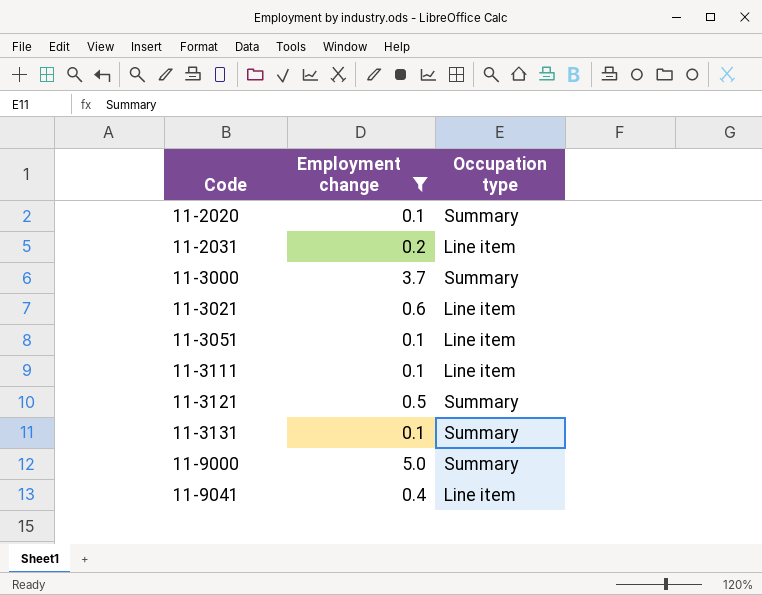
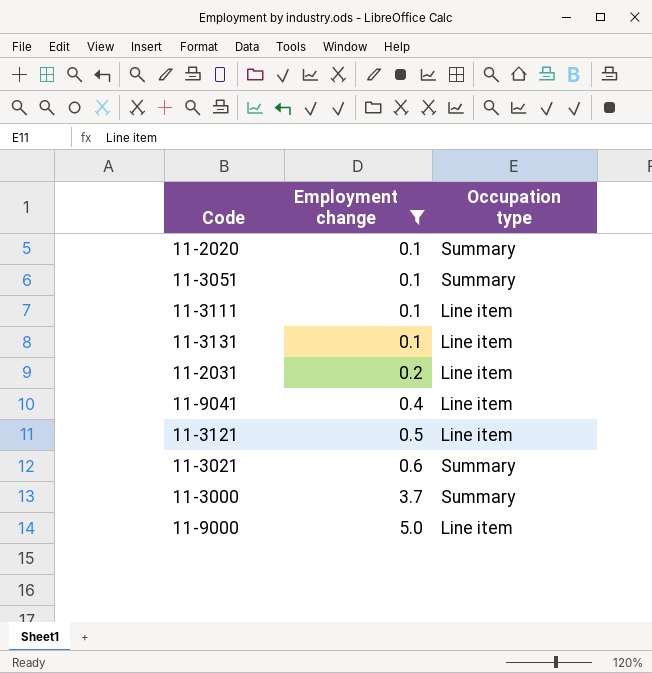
row order: Code ascending -> Employment change ascending
11-3051 | Occupation type: Line item -> Summary
11-3131 | Occupation type: Summary -> Line item
11-3121 | Occupation type: Summary -> Line item
11-3021 | Occupation type: Line item -> Summary
11-9000 | Occupation type: Summary -> Line item

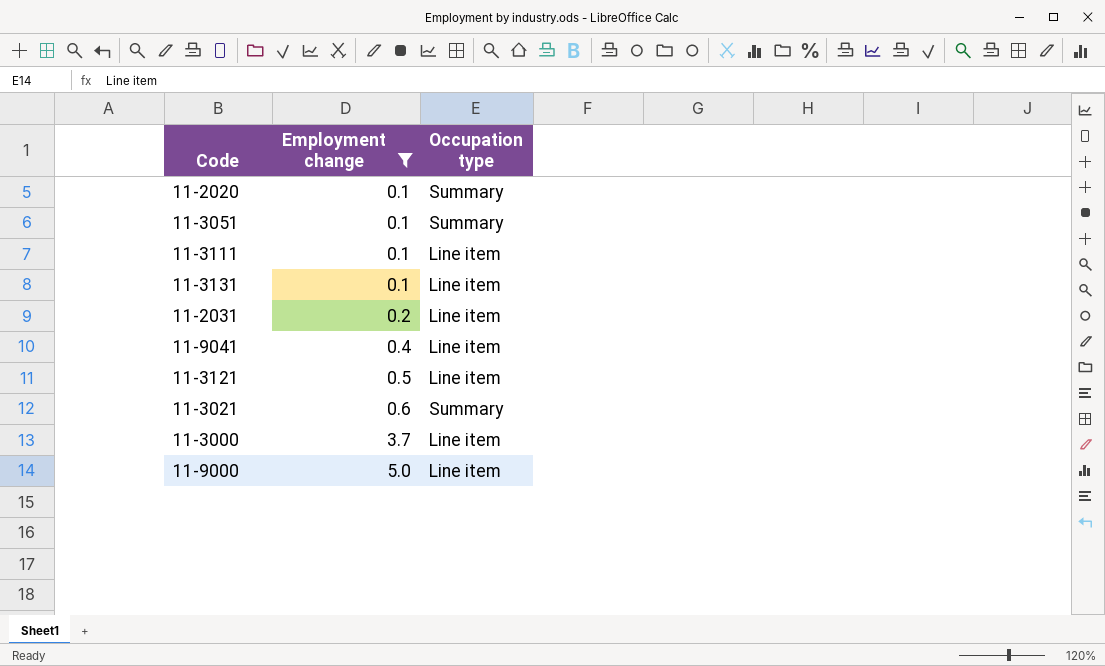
11-3000 | Occupation type: Summary -> Line item

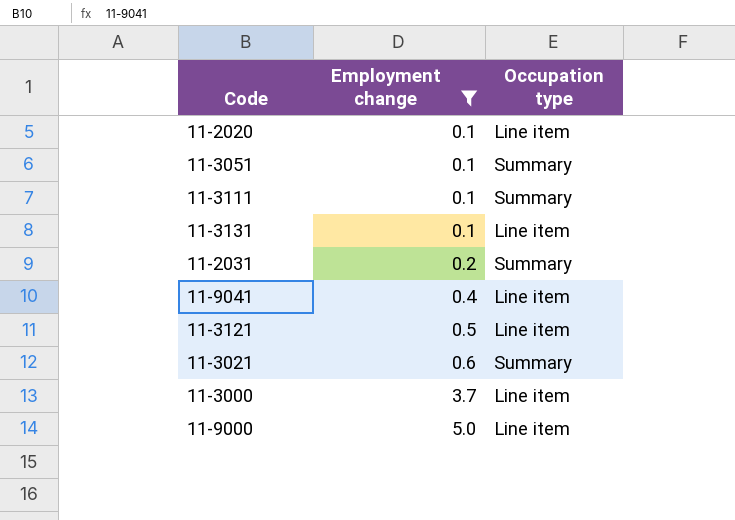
11-2020 | Occupation type: Summary -> Line item
11-3111 | Occupation type: Line item -> Summary
11-2031 | Occupation type: Line item -> Summary

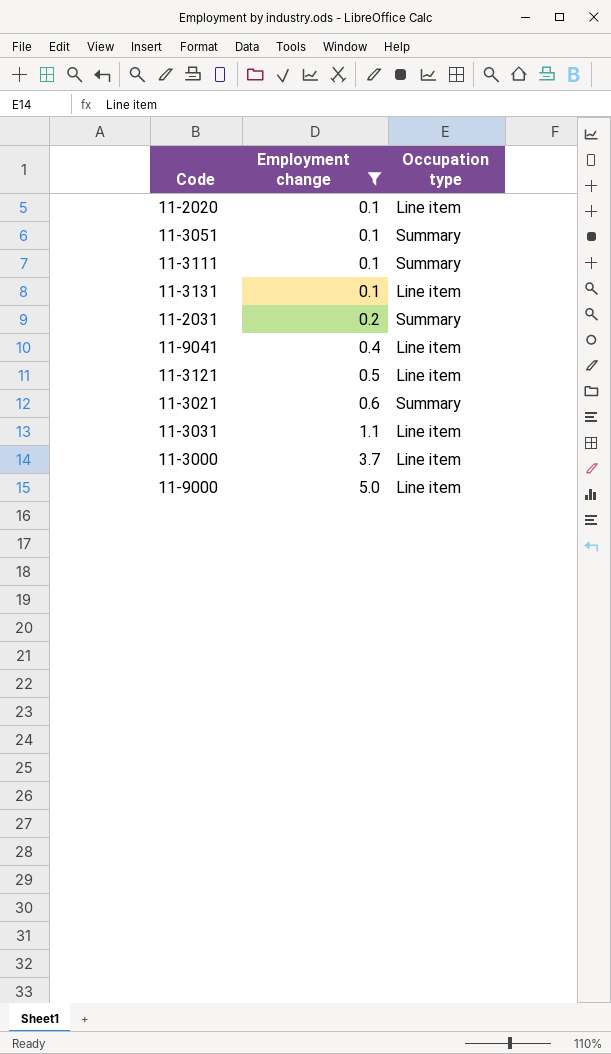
row 11-3031: none -> 1.1 | Line item

